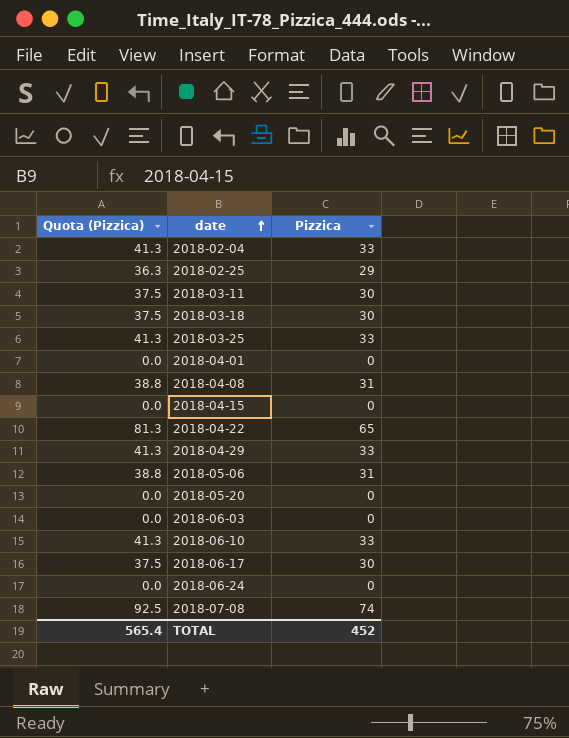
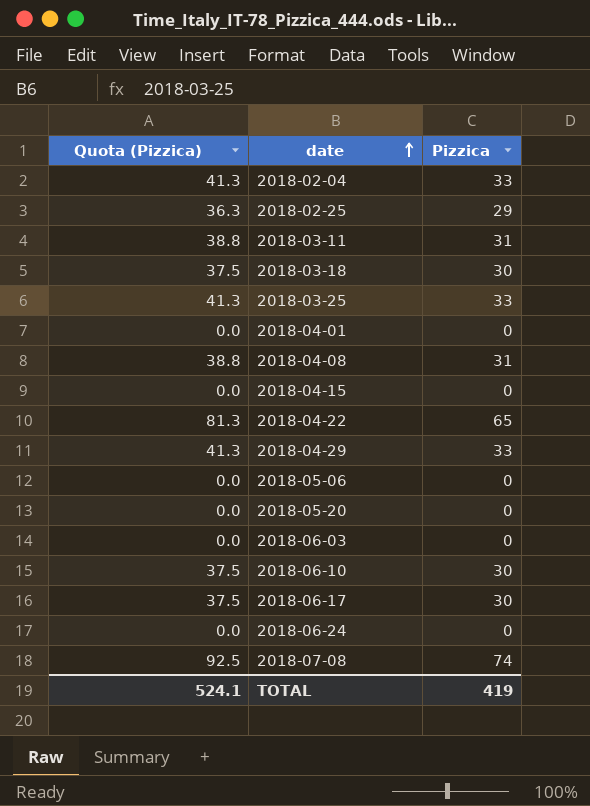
2018-03-11 | Quota (Pizzica): 37.5 -> 38.8
2018-03-11 | Pizzica: 30 -> 31
2018-05-06 | Quota (Pizzica): 38.8 -> 0.0
2018-05-06 | Pizzica: 31 -> 0
2018-06-10 | Quota (Pizzica): 41.3 -> 37.5
2018-06-10 | Pizzica: 33 -> 30
TOTAL | Quota (Pizzica): 565.4 -> 524.1
TOTAL | Pizzica: 452 -> 419

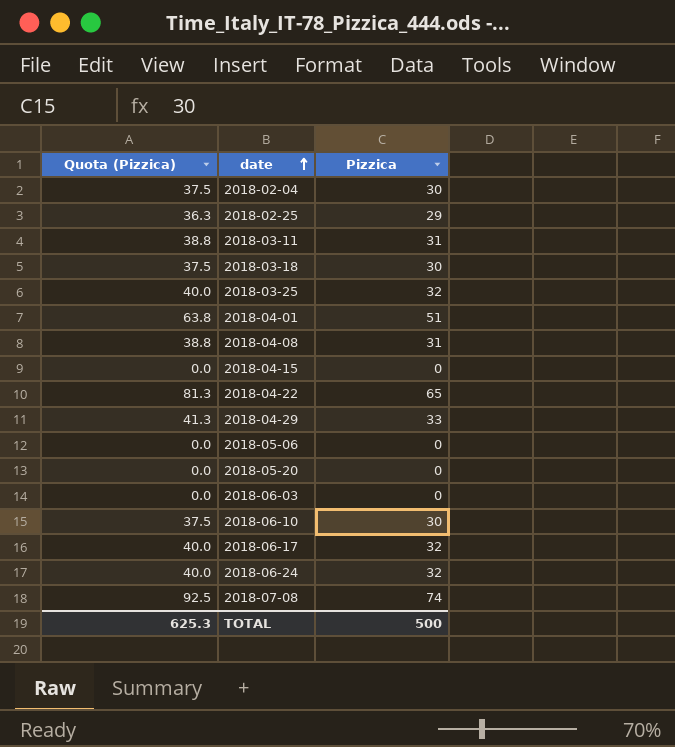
2018-02-04 | Quota (Pizzica): 41.3 -> 37.5
2018-02-04 | Pizzica: 33 -> 30
2018-03-25 | Quota (Pizzica): 41.3 -> 40.0
2018-03-25 | Pizzica: 33 -> 32
2018-04-01 | Quota (Pizzica): 0.0 -> 63.8
2018-04-01 | Pizzica: 0 -> 51
2018-06-17 | Quota (Pizzica): 37.5 -> 40.0
2018-06-17 | Pizzica: 30 -> 32
2018-06-24 | Quota (Pizzica): 0.0 -> 40.0
2018-06-24 | Pizzica: 0 -> 32
TOTAL | Quota (Pizzica): 524.1 -> 625.3
TOTAL | Pizzica: 419 -> 500

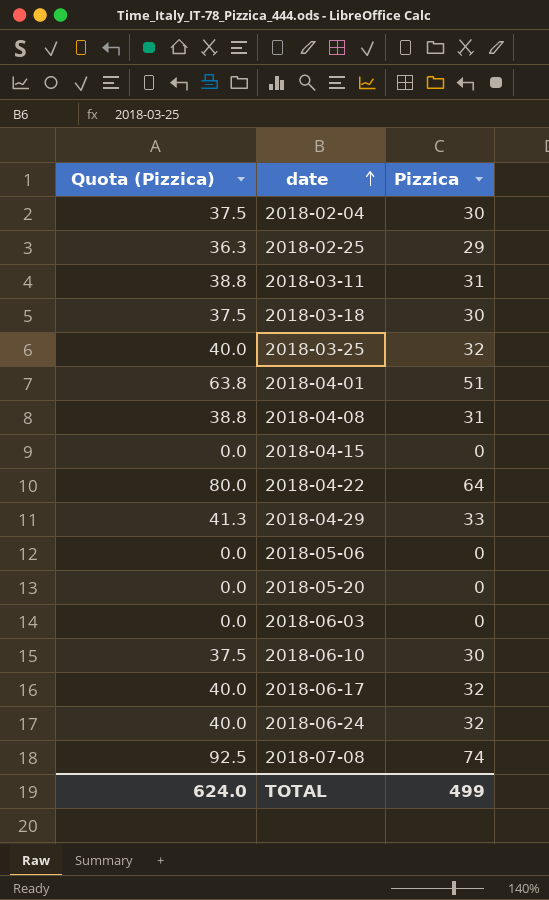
2018-04-22 | Quota (Pizzica): 81.3 -> 80.0
2018-04-22 | Pizzica: 65 -> 64
TOTAL | Quota (Pizzica): 625.3 -> 624.0
TOTAL | Pizzica: 500 -> 499

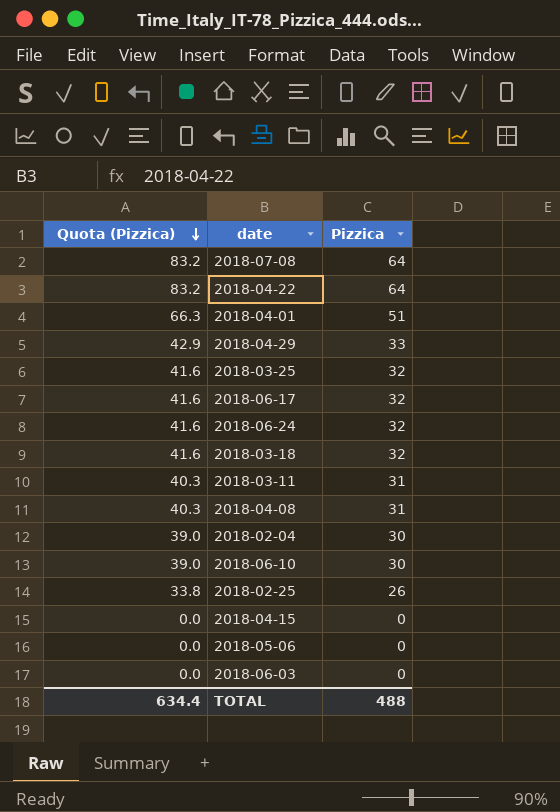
row order: date ascending -> Quota (Pizzica) descending
column Quota (Pizzica) | formula: [Pizzica] * 1.25 -> [Pizzica] * 1.3
row 2018-05-20: 0.0 | 0 -> none
2018-07-08 | Pizzica: 74 -> 64
2018-03-18 | Pizzica: 30 -> 32
2018-02-25 | Pizzica: 29 -> 26
TOTAL | Quota (Pizzica): 624.0 -> 634.4
TOTAL | Pizzica: 499 -> 488

